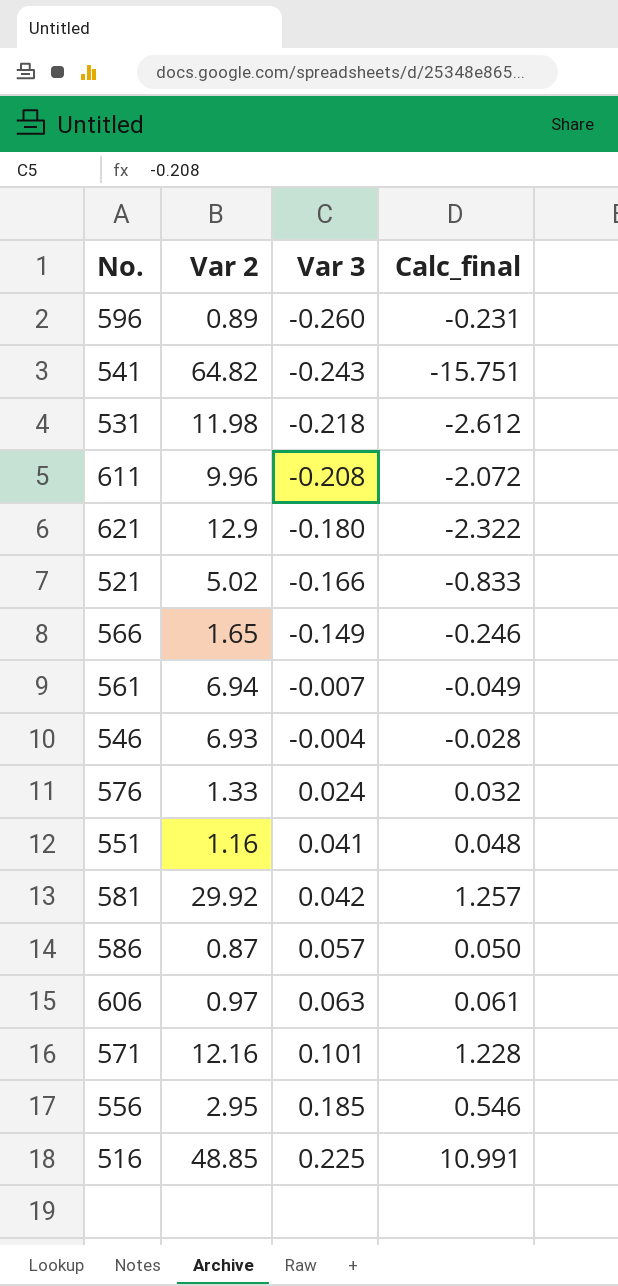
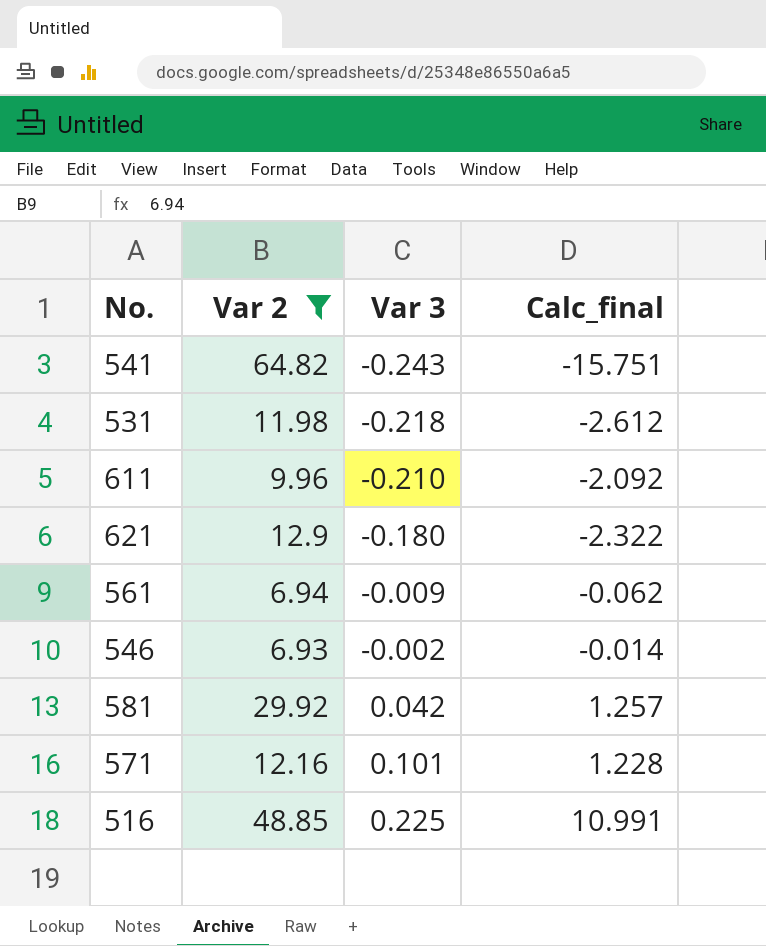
filter: none -> Var 2 >= 6.93
611 | Var 3: -0.208 -> -0.210
611 | Calc_final: -2.072 -> -2.092
561 | Var 3: -0.007 -> -0.009
561 | Calc_final: -0.049 -> -0.062
546 | Var 3: -0.004 -> -0.002
546 | Calc_final: -0.028 -> -0.014

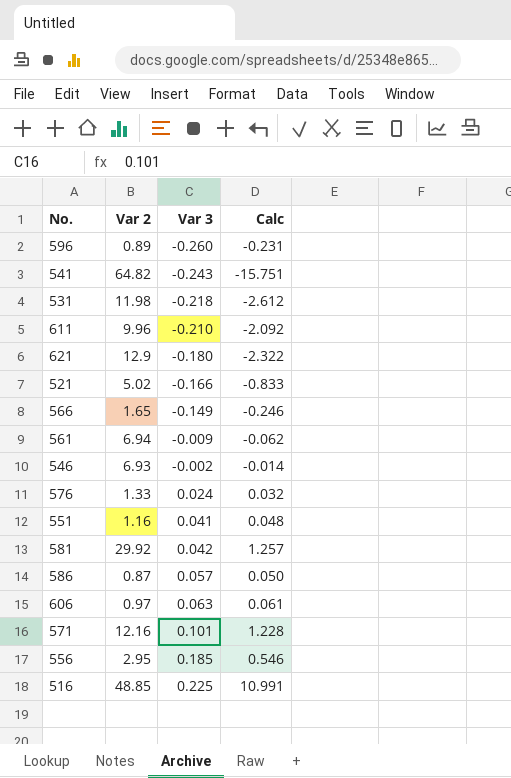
filter: Var 2 >= 6.93 -> none
column name: Calc_final -> Calc

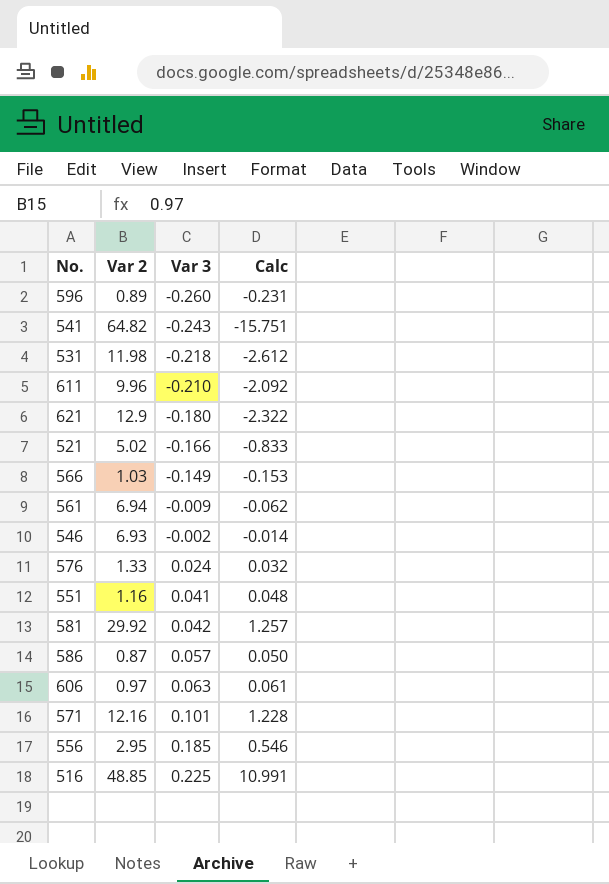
566 | Var 2: 1.65 -> 1.03
566 | Calc: -0.246 -> -0.153

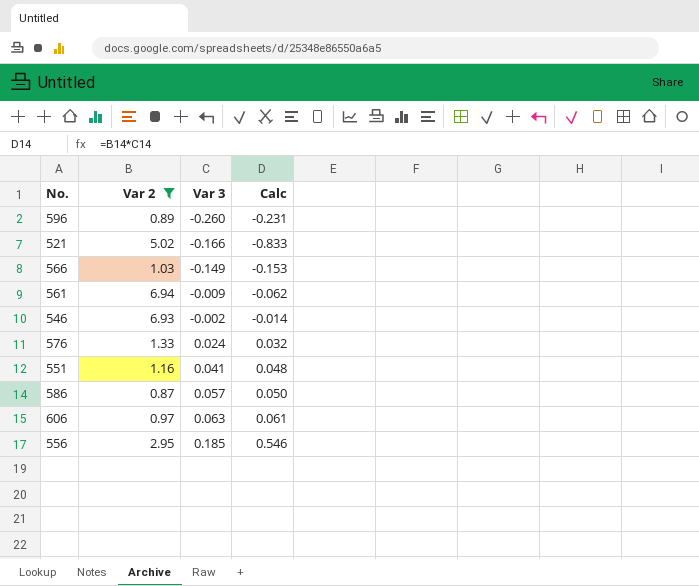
filter: none -> Var 2 <= 6.94

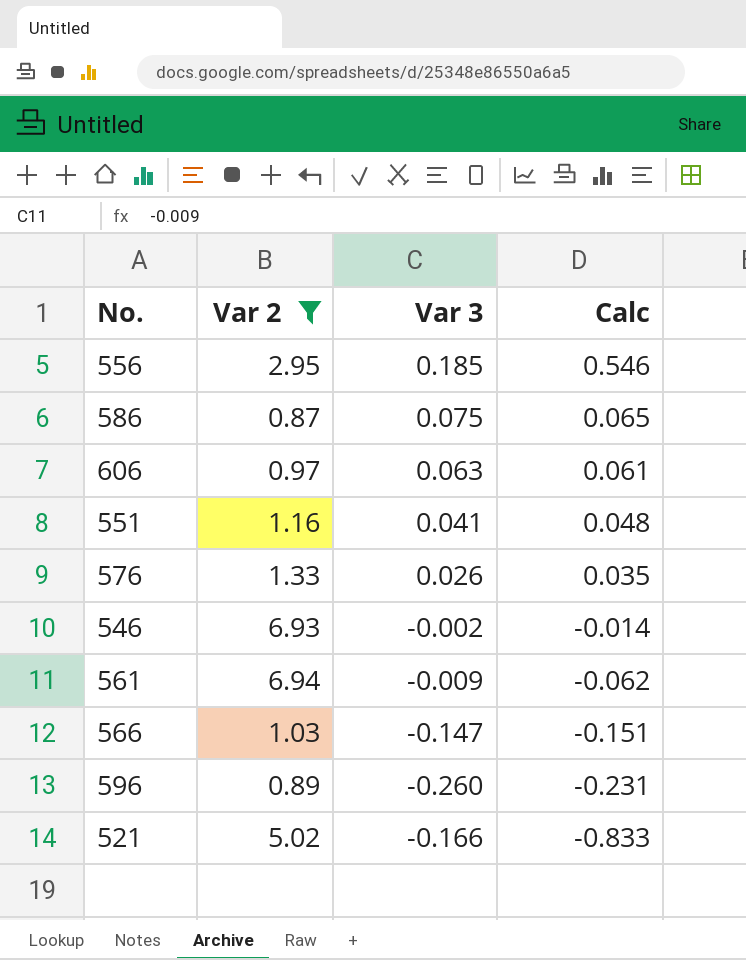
row order: Var 3 ascending -> Calc descending
586 | Var 3: 0.057 -> 0.075
586 | Calc: 0.050 -> 0.065
576 | Var 3: 0.024 -> 0.026
576 | Calc: 0.032 -> 0.035
566 | Var 3: -0.149 -> -0.147
566 | Calc: -0.153 -> -0.151

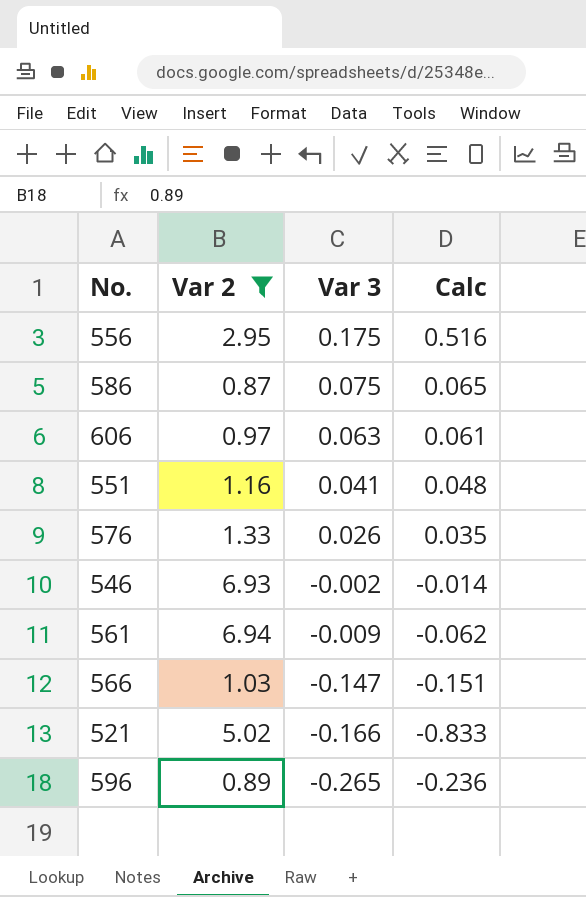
row order: Calc descending -> Var 3 descending
556 | Var 3: 0.185 -> 0.175
556 | Calc: 0.546 -> 0.516
596 | Var 3: -0.260 -> -0.265
596 | Calc: -0.231 -> -0.236

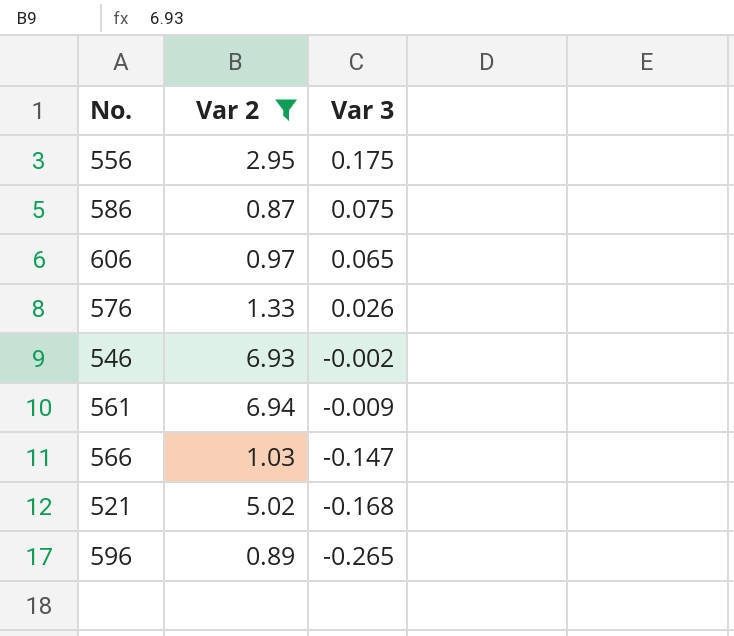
column Calc | formula: [Var 2] * [Var 3] -> none
row 551: 1.16 | 0.041 | 0.048 -> none
606 | Var 3: 0.063 -> 0.065
521 | Var 3: -0.166 -> -0.168

